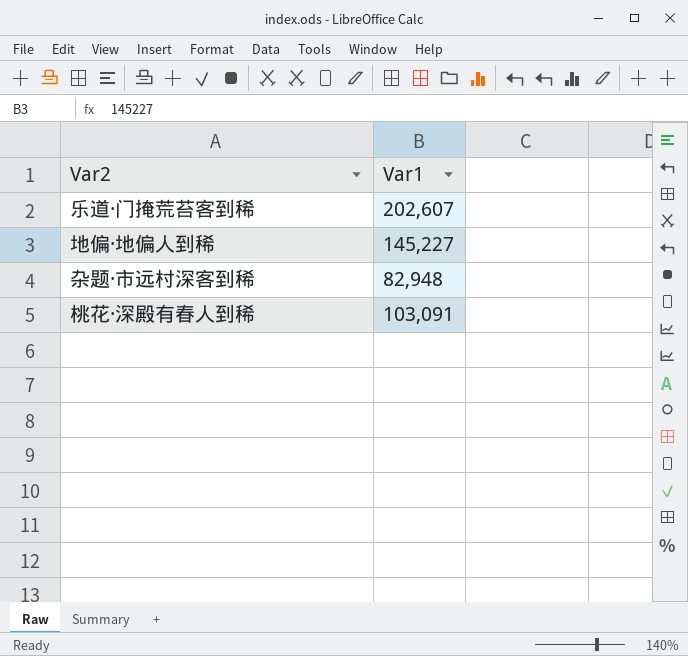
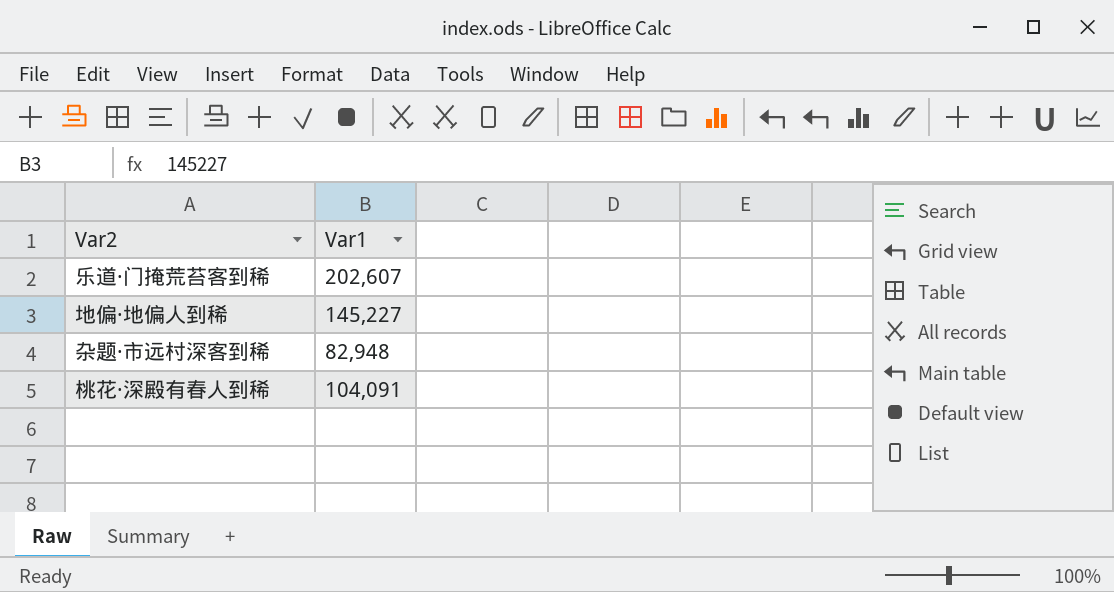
桃花·深殿有春人到稀 | Var1: 103,091 -> 104,091

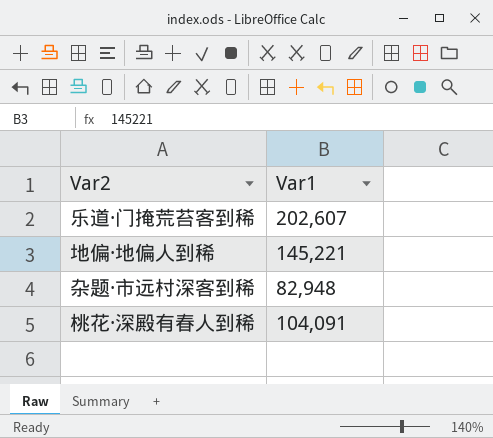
地偏·地偏人到稀 | Var1: 145,227 -> 145,221

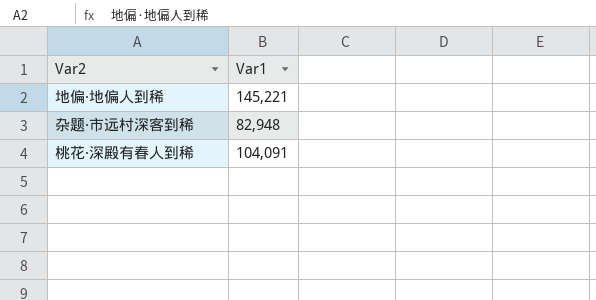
row 乐道·门掩荒苔客到稀: 202,607 -> none

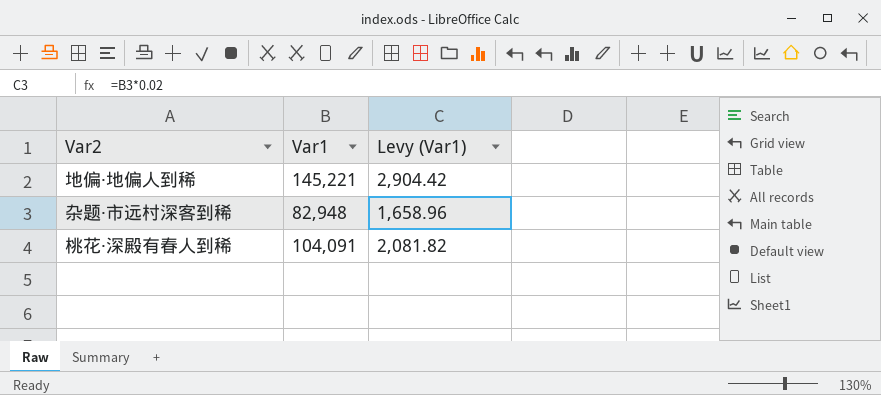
column Levy (Var1) | formula: none -> [Var1] * 0.02

